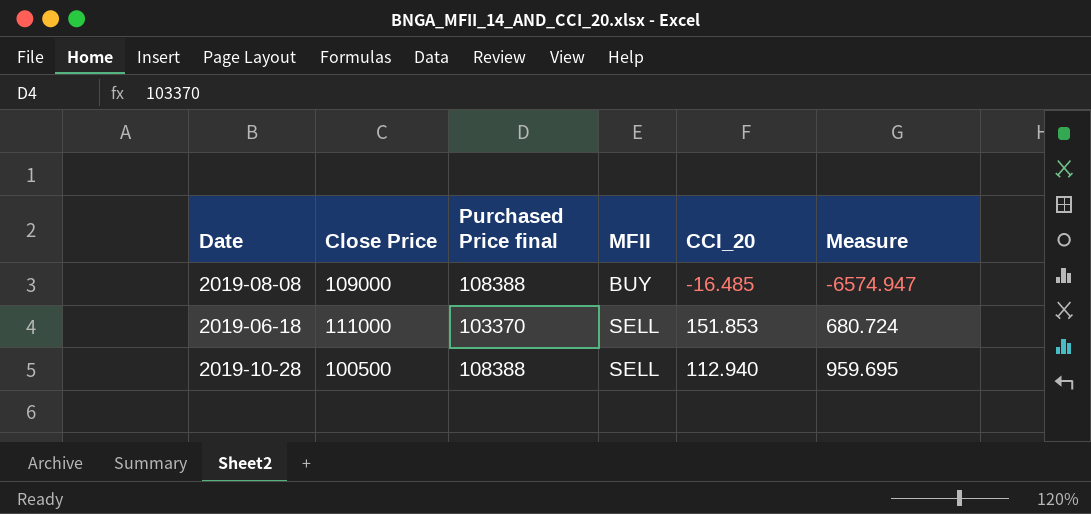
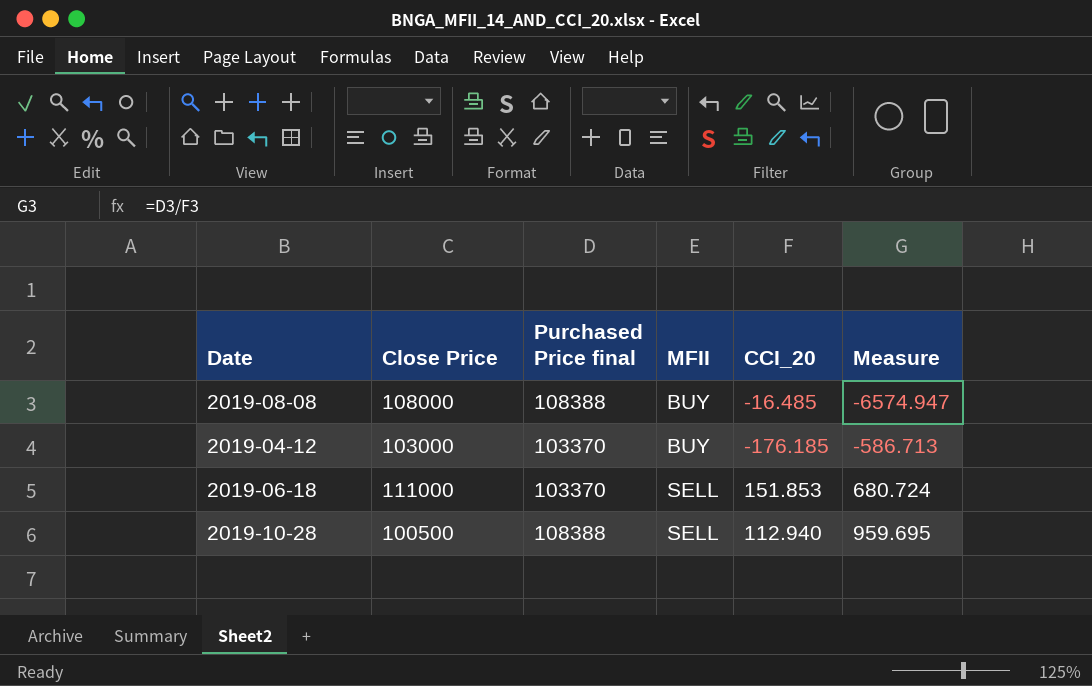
2019-08-08 | Close Price: 109000 -> 108000
row 2019-04-12: none -> 103000 | 103370 | BUY | -176.185 | -586.713

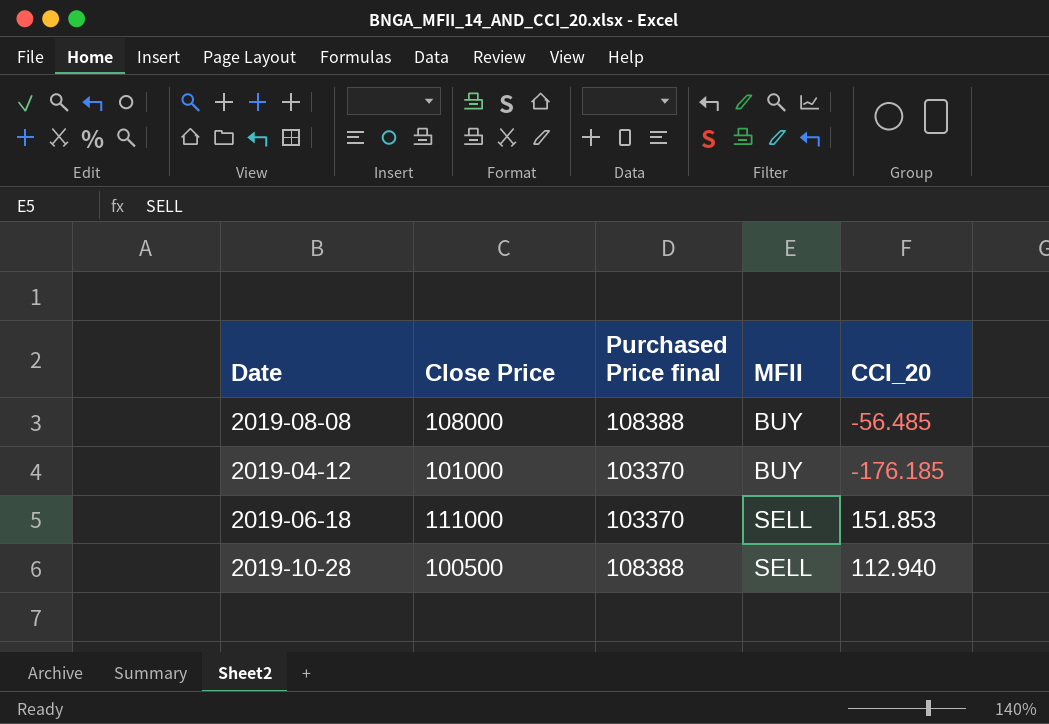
column Measure | formula: [Purchased Price final] / [CCI_20] -> none
2019-08-08 | CCI_20: -16.485 -> -56.485
2019-04-12 | Close Price: 103000 -> 101000

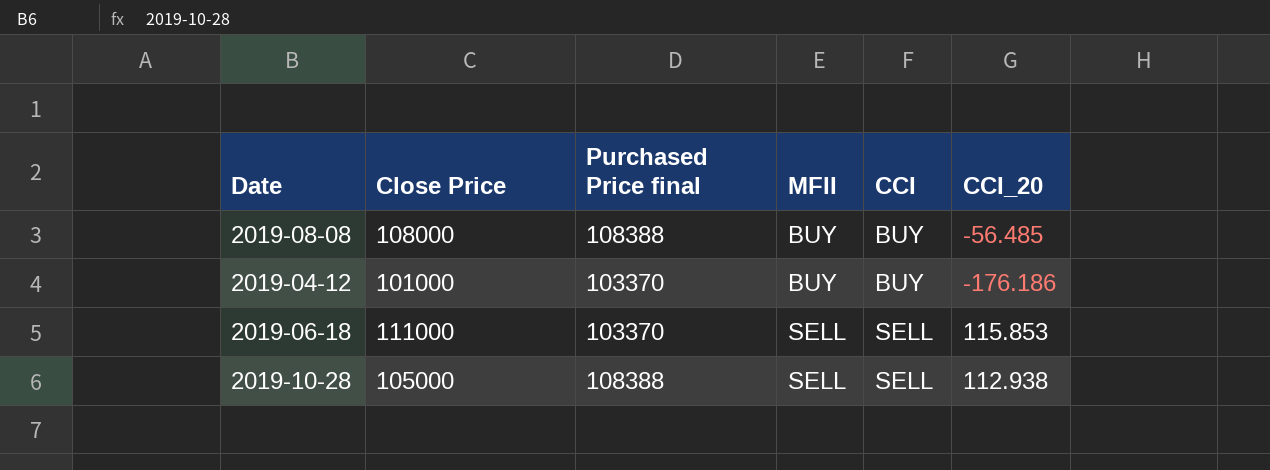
column CCI | position: none -> 5
2019-04-12 | CCI_20: -176.185 -> -176.186
2019-06-18 | CCI_20: 151.853 -> 115.853
2019-10-28 | Close Price: 100500 -> 105000
2019-10-28 | CCI_20: 112.940 -> 112.938

